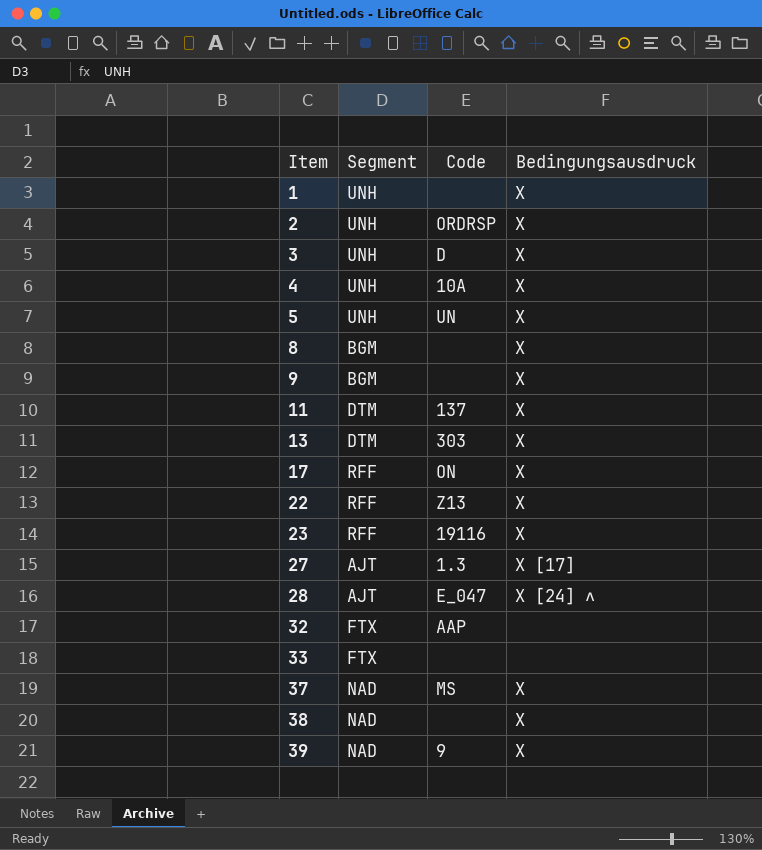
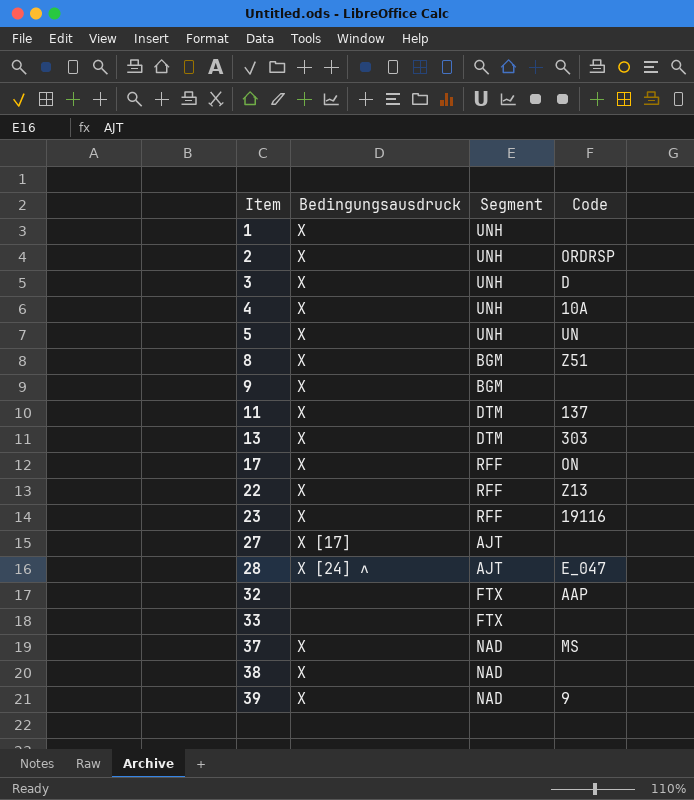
column Bedingungsausdruck | position: 4 -> 2
8 | Code: none -> Z51
27 | Code: 1.3 -> none

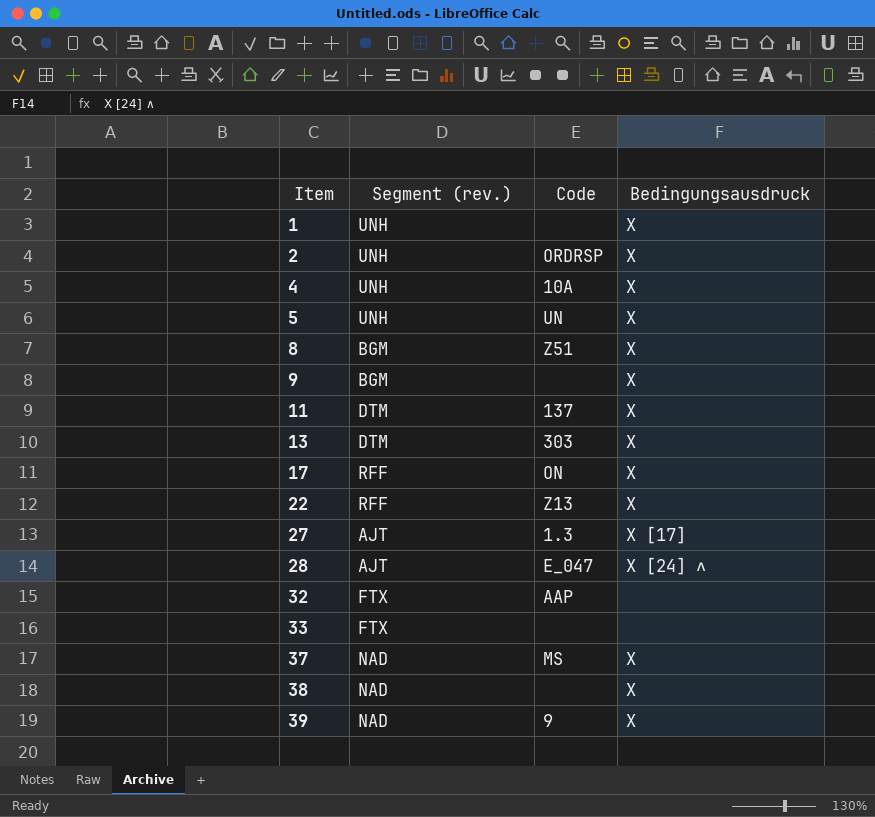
column name: Segment -> Segment (rev.)
column Bedingungsausdruck | position: 2 -> 4
row 3: X | UNH | D -> none
row 23: X | RFF | 19116 -> none
27 | Code: none -> 1.3

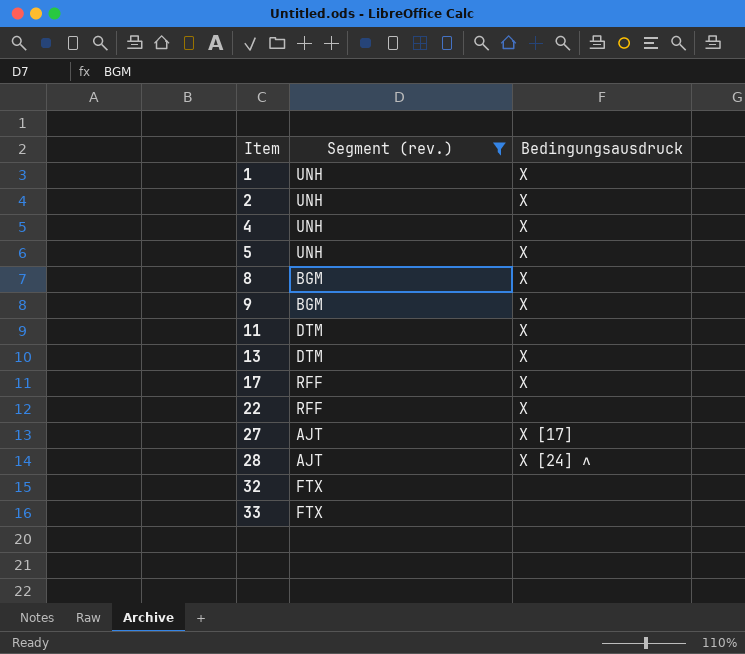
filter: none -> Segment (rev.) != NAD
column Code | position: 3 -> none

